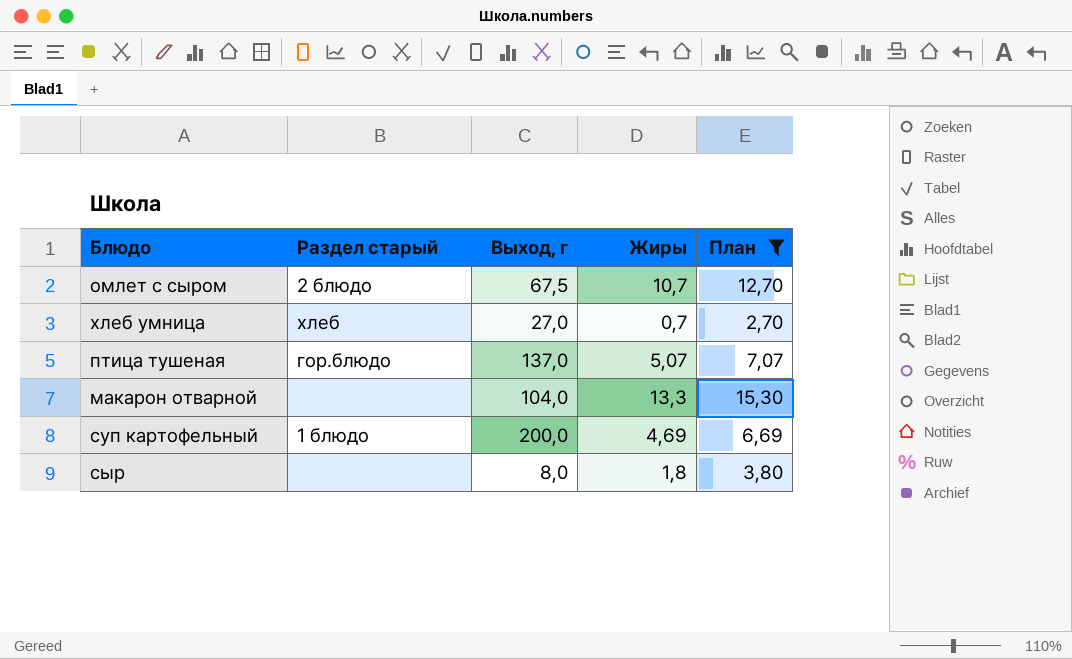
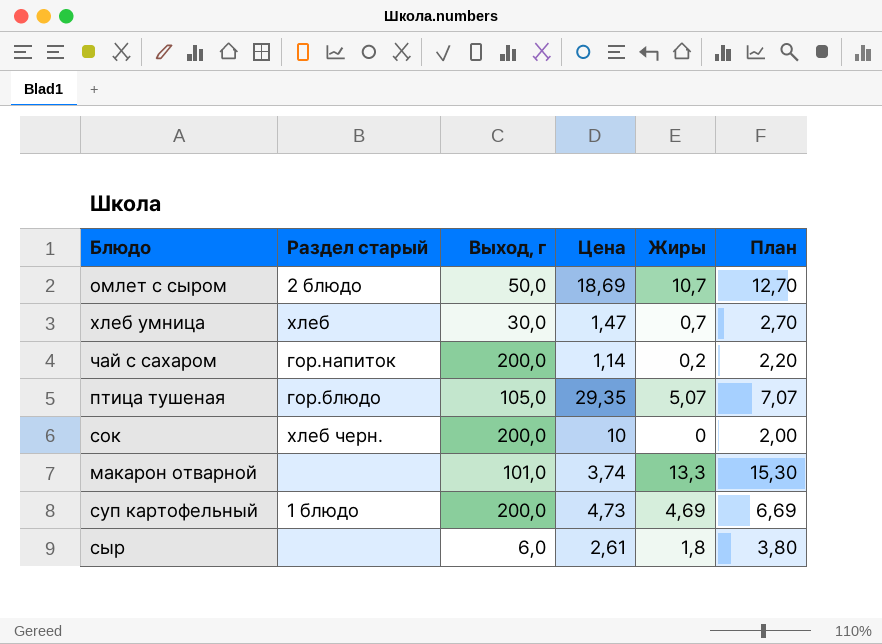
filter: План >= 2,70 -> none
column Цена | position: none -> 4
омлет с сыром | Выход, г: 67,5 -> 50,0
хлеб умница | Выход, г: 27,0 -> 30,0
птица тушеная | Выход, г: 137,0 -> 105,0
макарон отварной | Выход, г: 104,0 -> 101,0
сыр | Выход, г: 8,0 -> 6,0

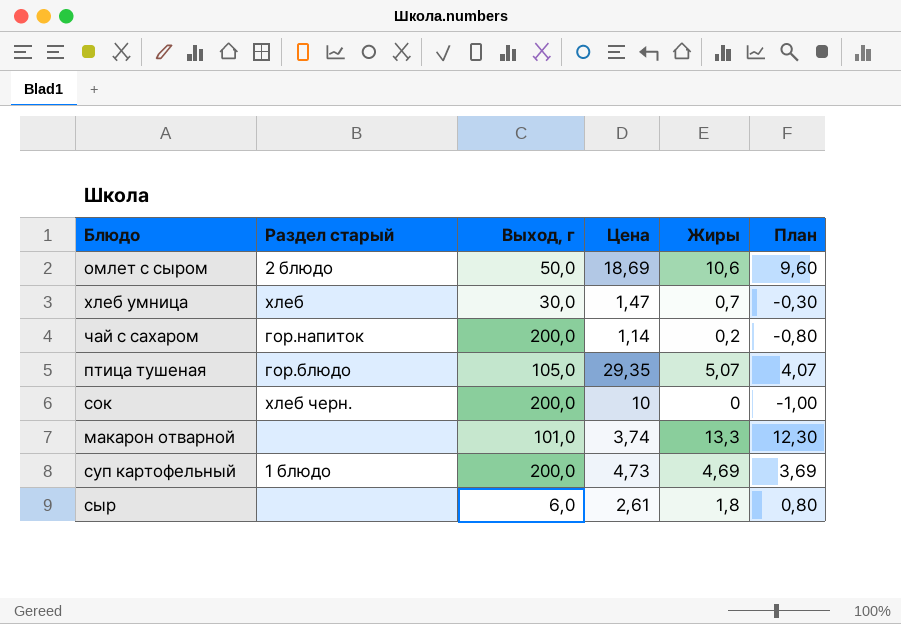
column План | formula: [Жиры] + 2 -> [Жиры] - 1
омлет с сыром | Жиры: 10,7 -> 10,6

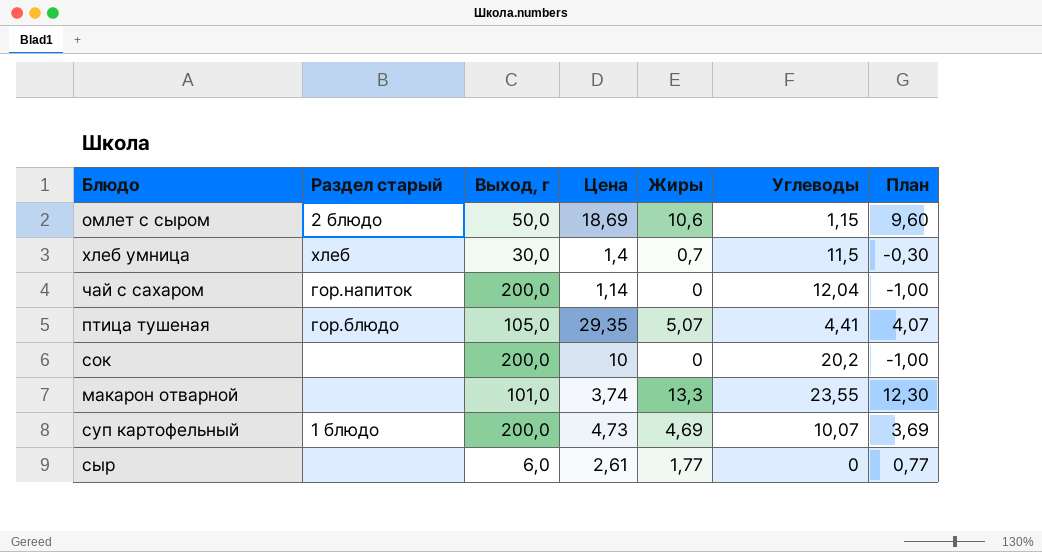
column Углеводы | position: none -> 6
хлеб умница | Цена: 1,47 -> 1,4
чай с сахаром | Жиры: 0,2 -> 0
чай с сахаром | План: -0,80 -> -1,00
сок | Раздел старый: хлеб черн. -> none
сыр | Жиры: 1,8 -> 1,77
сыр | План: 0,80 -> 0,77

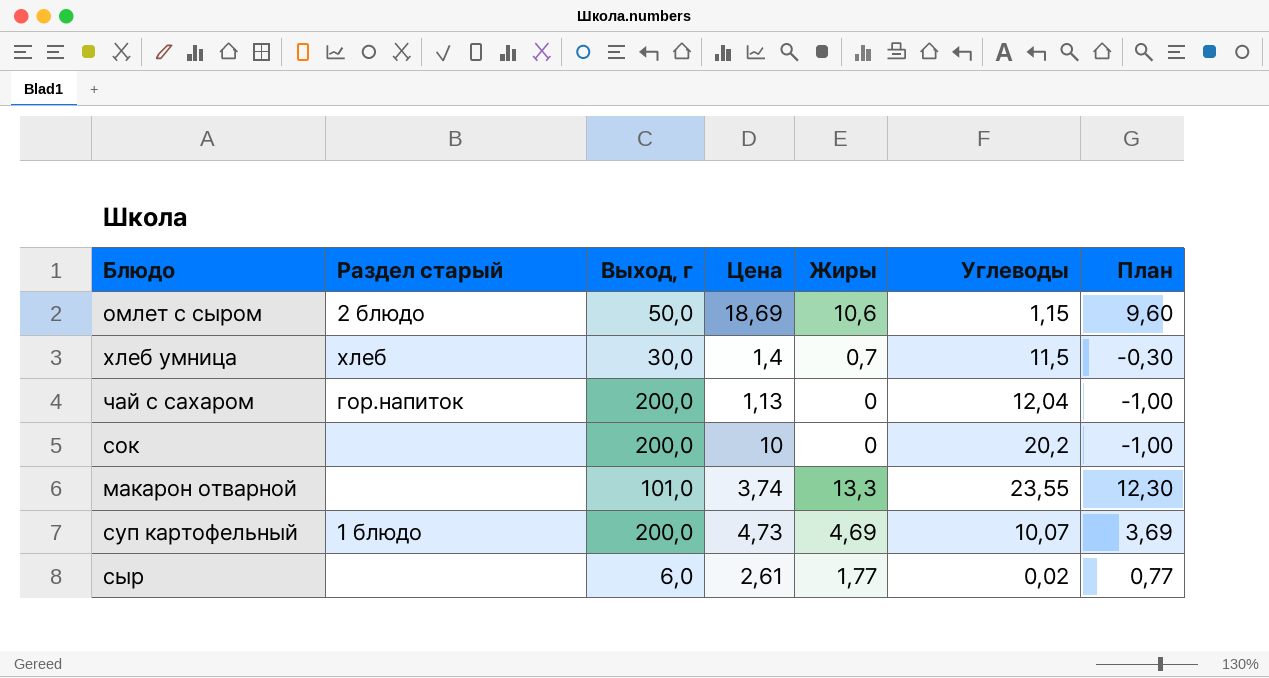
row птица тушеная: гор.блюдо | 105,0 | 29,35 | 5,07 | 4,41 | 4,07 -> none
чай с сахаром | Цена: 1,14 -> 1,13
сыр | Углеводы: 0 -> 0,02

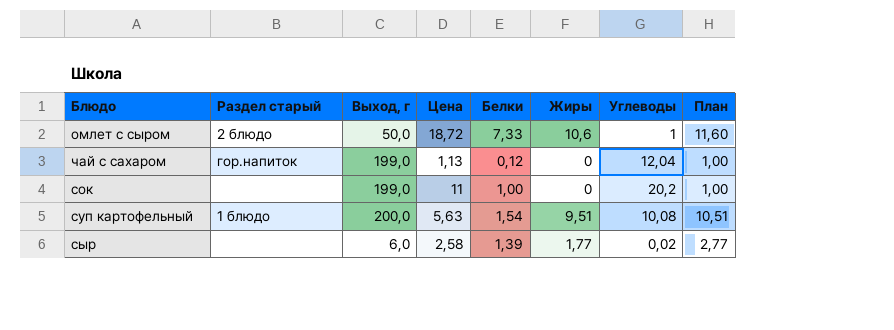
column Белки | position: none -> 5
column План | formula: [Жиры] - 1 -> [Жиры] + 1
row хлеб умница: хлеб | 30,0 | 1,4 | 0,7 | 11,5 | -0,30 -> none
row макарон отварной: none | 101,0 | 3,74 | 13,3 | 23,55 | 12,30 -> none
омлет с сыром | Цена: 18,69 -> 18,72
омлет с сыром | Углеводы: 1,15 -> 1
чай с сахаром | Выход, г: 200,0 -> 199,0
сок | Выход, г: 200,0 -> 199,0
сок | Цена: 10 -> 11
суп картофельный | Цена: 4,73 -> 5,63
суп картофельный | Жиры: 4,69 -> 9,51
суп картофельный | Углеводы: 10,07 -> 10,08
сыр | Цена: 2,61 -> 2,58

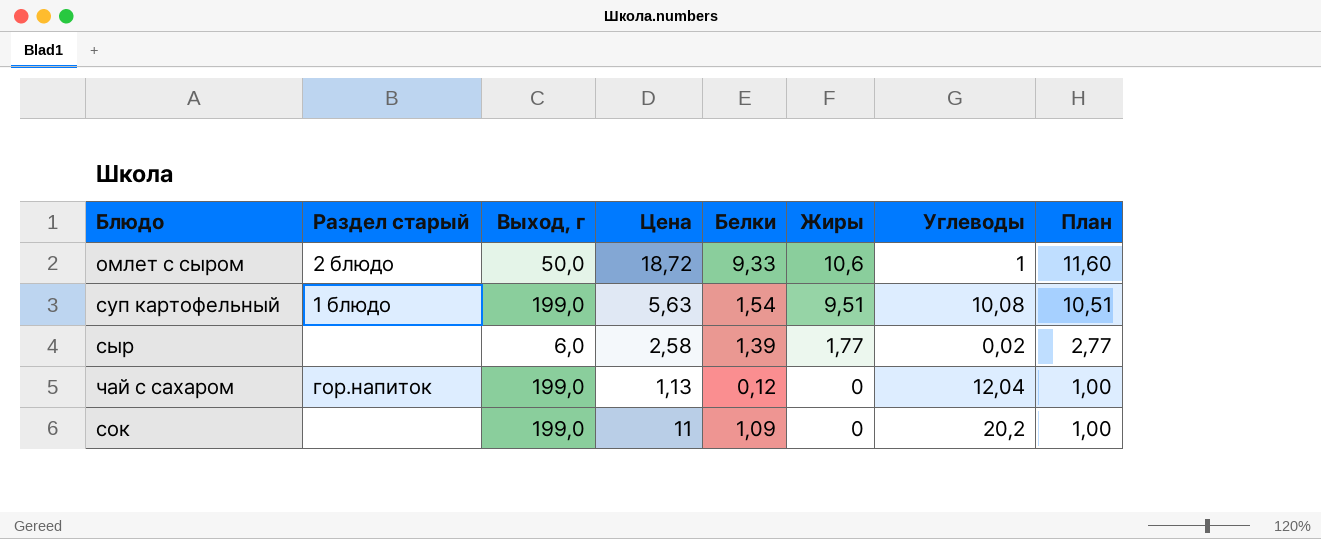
row order: none -> Жиры descending
омлет с сыром | Белки: 7,33 -> 9,33
суп картофельный | Выход, г: 200,0 -> 199,0
сок | Белки: 1,00 -> 1,09

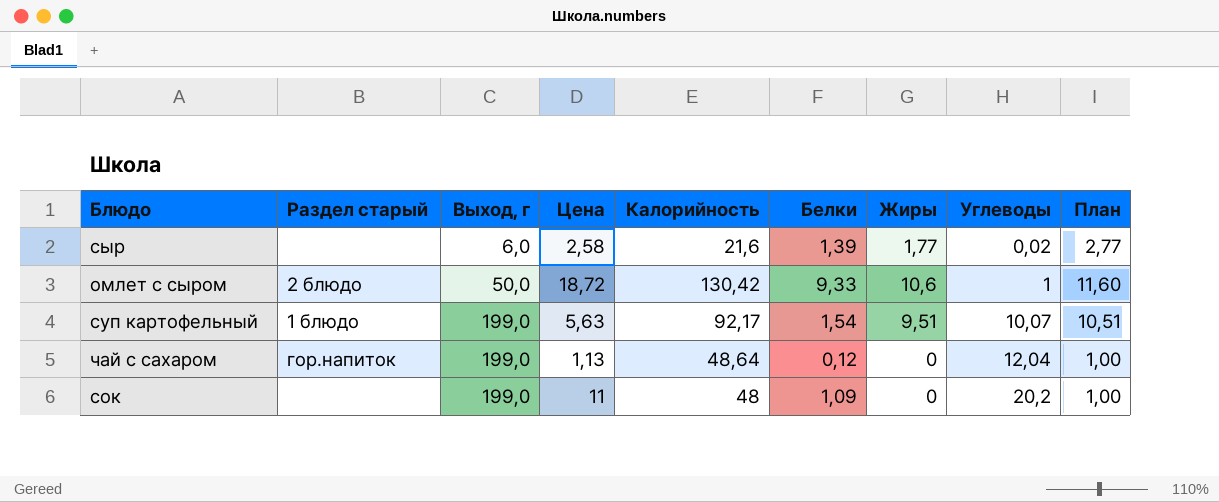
row order: Жиры descending -> Выход, г ascending
column Калорийность | position: none -> 5
суп картофельный | Углеводы: 10,08 -> 10,07

